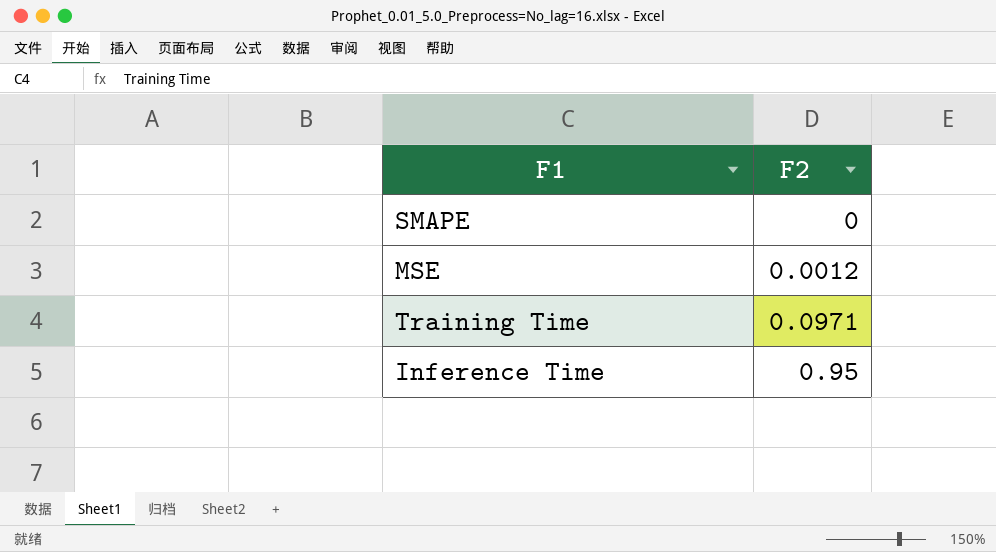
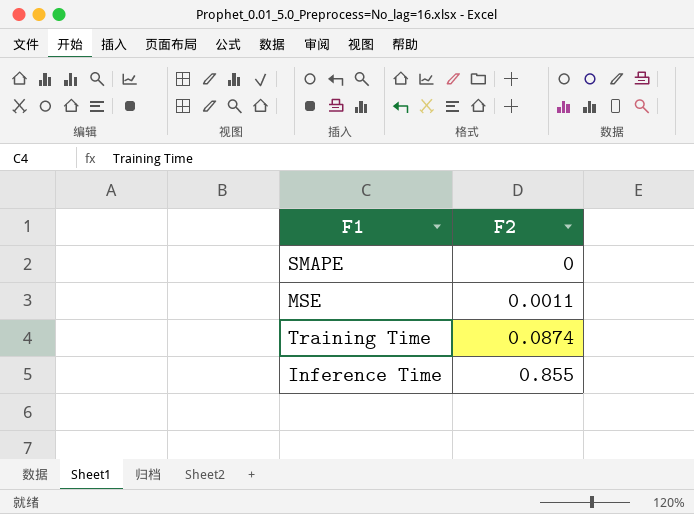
MSE | F2: 0.0012 -> 0.0011
Training Time | F2: 0.0971 -> 0.0874
Inference Time | F2: 0.95 -> 0.855

